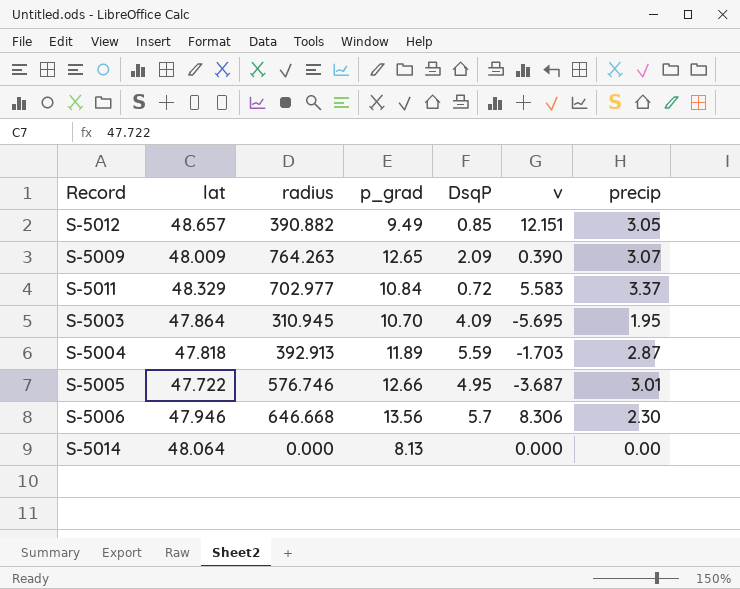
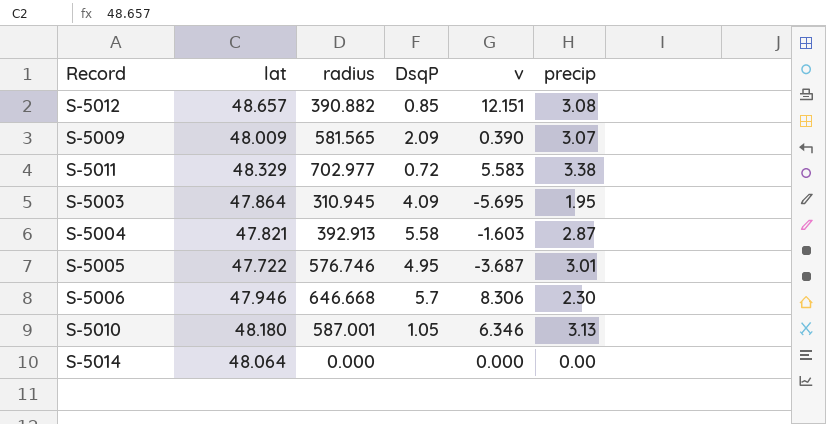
column p_grad | position: 4 -> none
S-5012 | precip: 3.05 -> 3.08
S-5009 | radius: 764.263 -> 581.565
S-5011 | precip: 3.37 -> 3.38
S-5004 | lat: 47.818 -> 47.821
S-5004 | DsqP: 5.59 -> 5.58
S-5004 | v: -1.703 -> -1.603
row S-5010: none -> 48.180 | 587.001 | 1.05 | 6.346 | 3.13

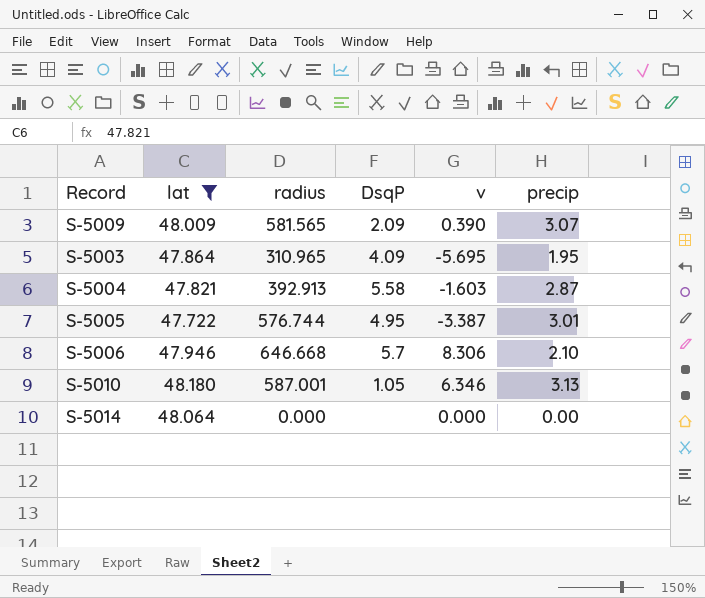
filter: none -> lat <= 48.180
S-5003 | radius: 310.945 -> 310.965
S-5005 | radius: 576.746 -> 576.744
S-5005 | v: -3.687 -> -3.387
S-5006 | precip: 2.30 -> 2.10

